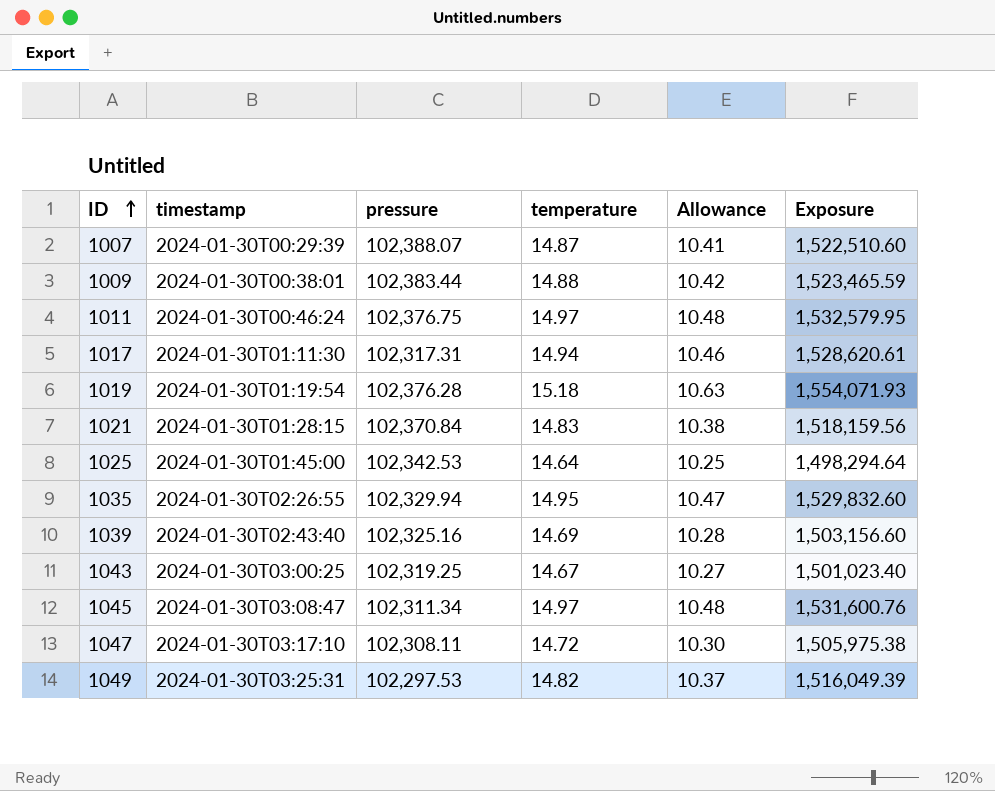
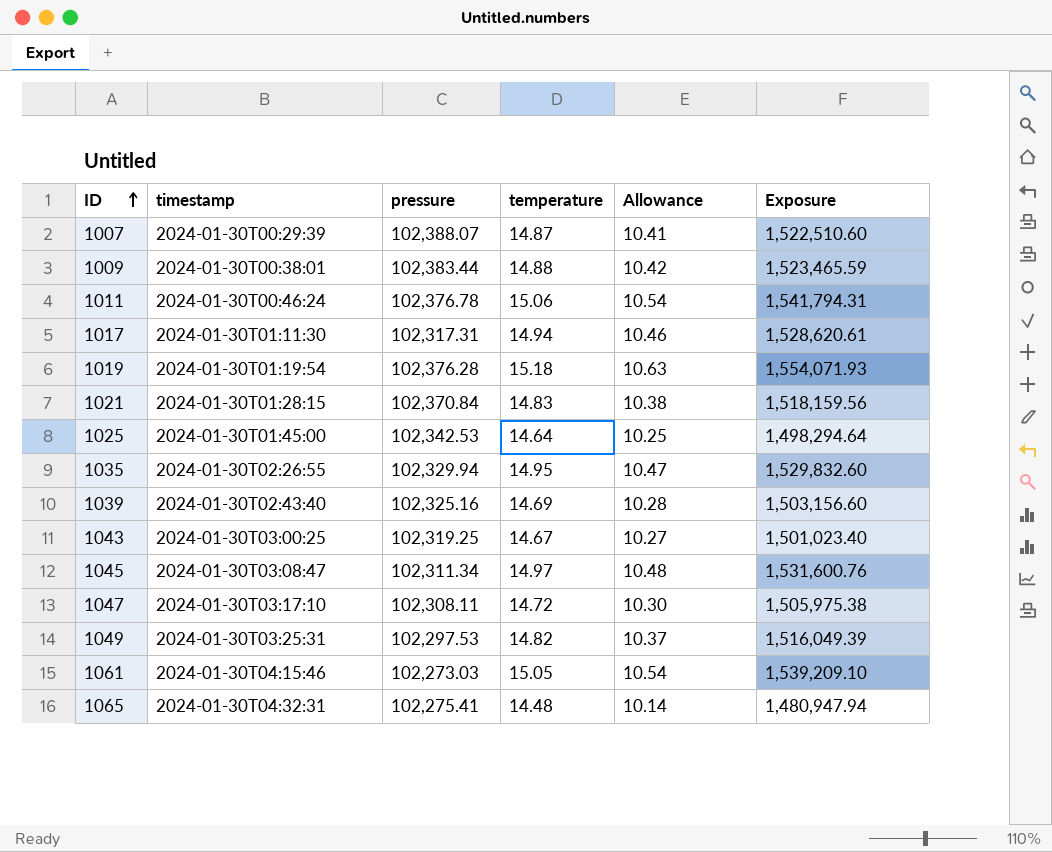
1011 | pressure: 102,376.75 -> 102,376.78
1011 | temperature: 14.97 -> 15.06
1011 | Allowance: 10.48 -> 10.54
1011 | Exposure: 1,532,579.95 -> 1,541,794.31
row 1061: none -> 2024-01-30T04:15:46 | 102,273.03 | 15.05 | 10.54 | 1,539,209.10
row 1065: none -> 2024-01-30T04:32:31 | 102,275.41 | 14.48 | 10.14 | 1,480,947.94

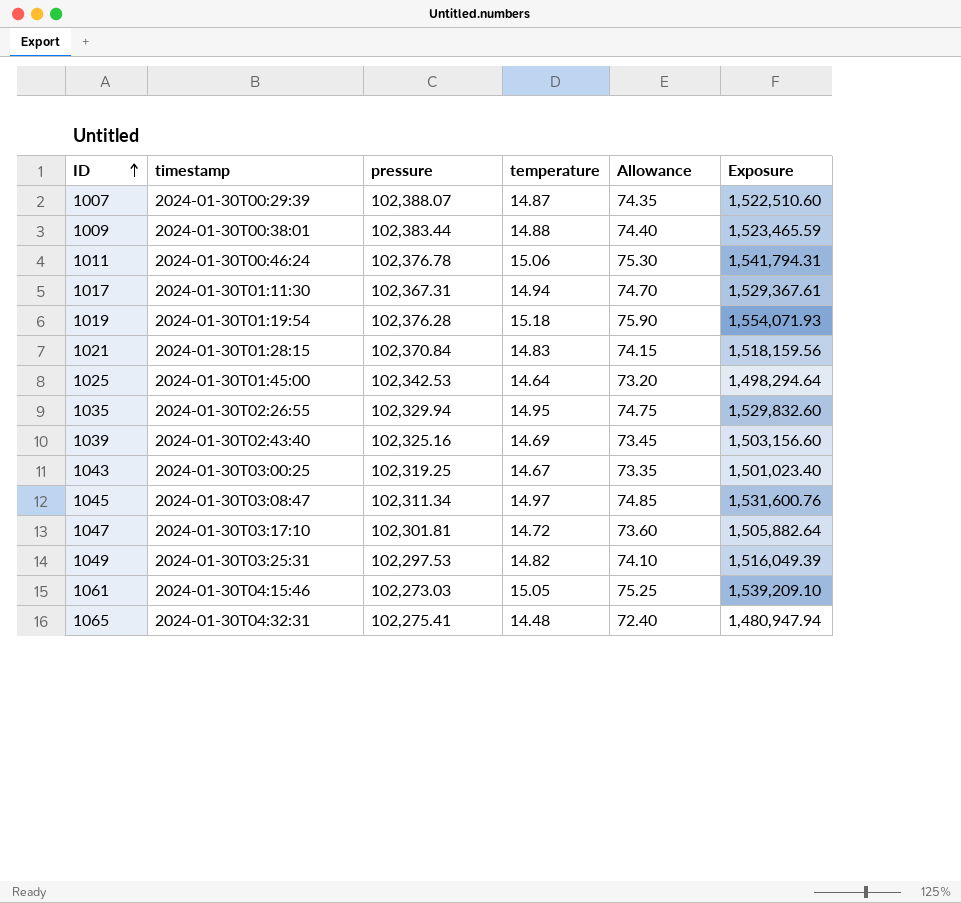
column Allowance | formula: [temperature] * 0.7 -> [temperature] * 5
1017 | pressure: 102,317.31 -> 102,367.31
1017 | Exposure: 1,528,620.61 -> 1,529,367.61
1047 | pressure: 102,308.11 -> 102,301.81
1047 | Exposure: 1,505,975.38 -> 1,505,882.64

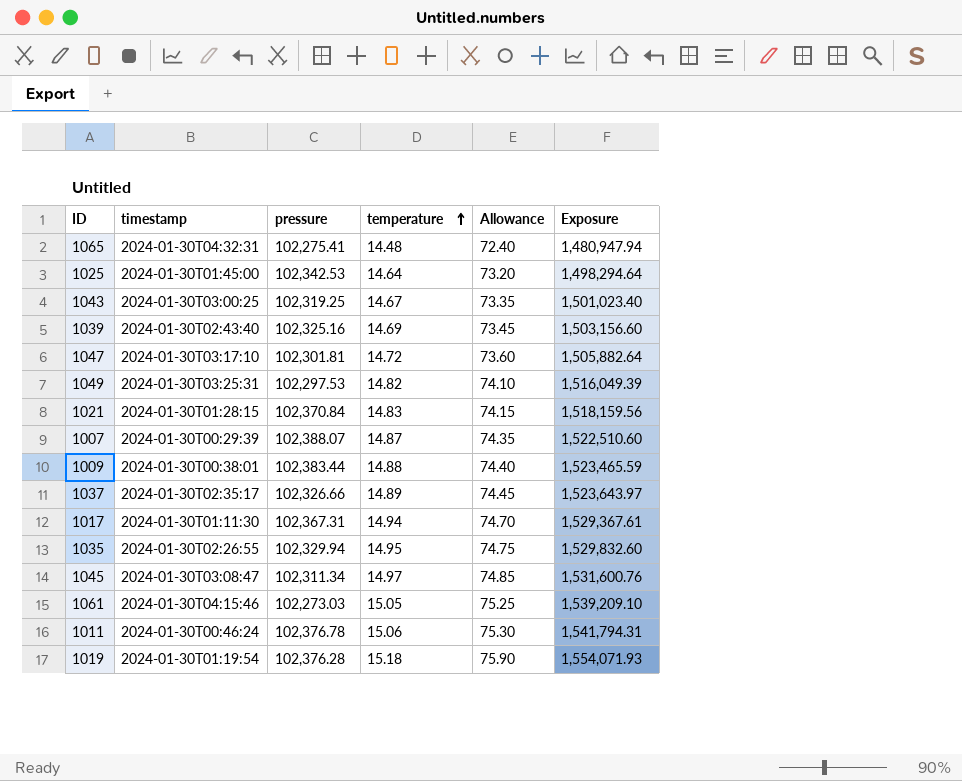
row order: ID ascending -> temperature ascending
row 1037: none -> 2024-01-30T02:35:17 | 102,326.66 | 14.89 | 74.45 | 1,523,643.97

